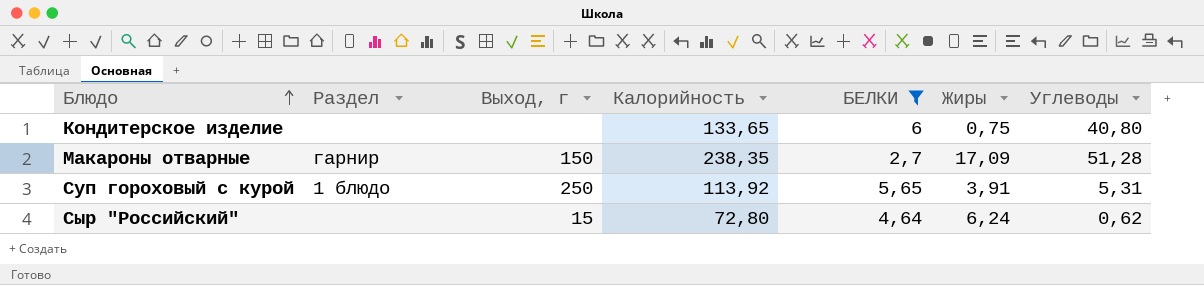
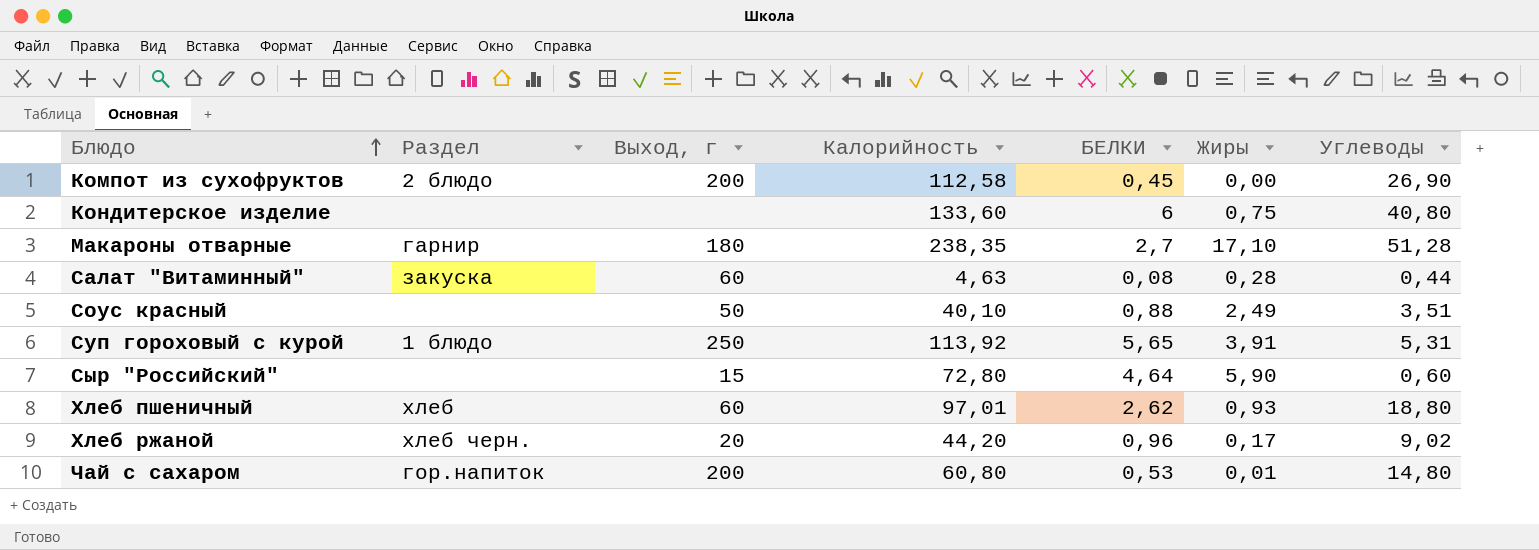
filter: БЕЛКИ >= 2,7 -> none
Кондитерское изделие | Калорийность: 133,65 -> 133,60
Макароны отварные | Выход, г: 150 -> 180
Макароны отварные | Жиры: 17,09 -> 17,10
Сыр "Российский" | Жиры: 6,24 -> 5,90
Сыр "Российский" | Углеводы: 0,62 -> 0,60

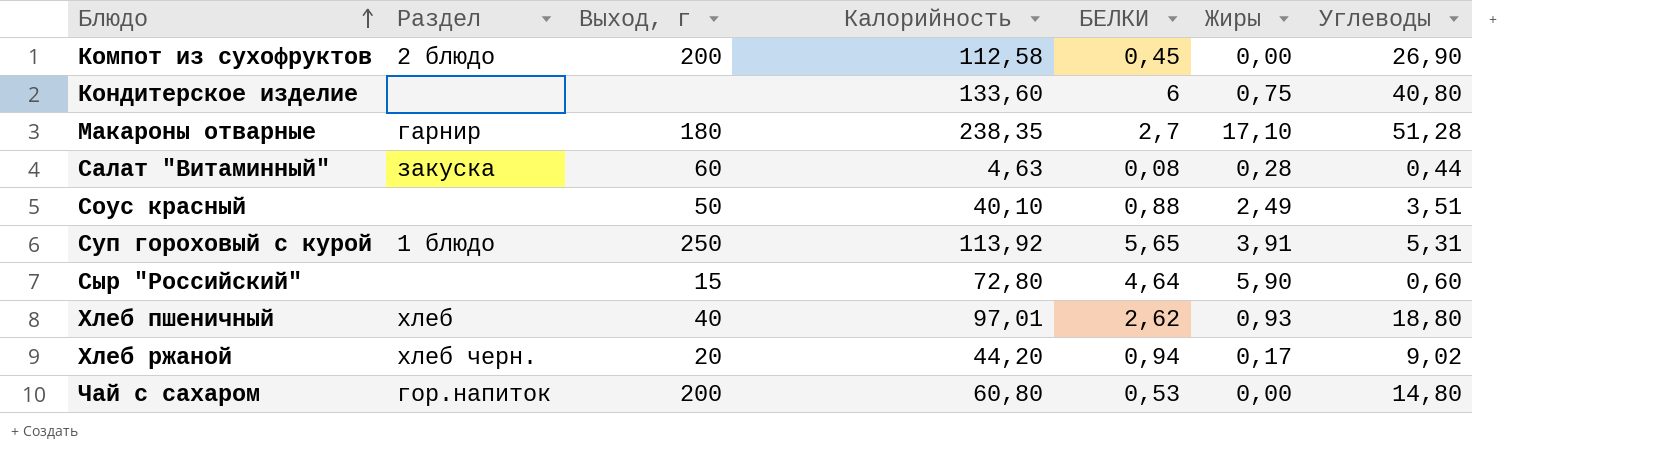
Хлеб пшеничный | Выход, г: 60 -> 40
Хлеб ржаной | БЕЛКИ: 0,96 -> 0,94
Чай с сахаром | Жиры: 0,01 -> 0,00

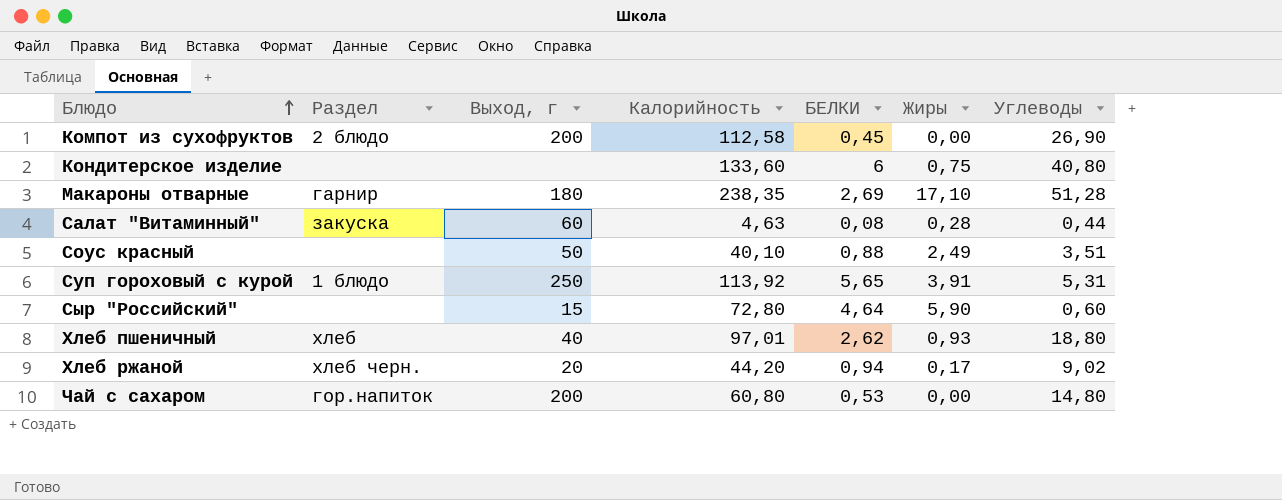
Макароны отварные | БЕЛКИ: 2,7 -> 2,69

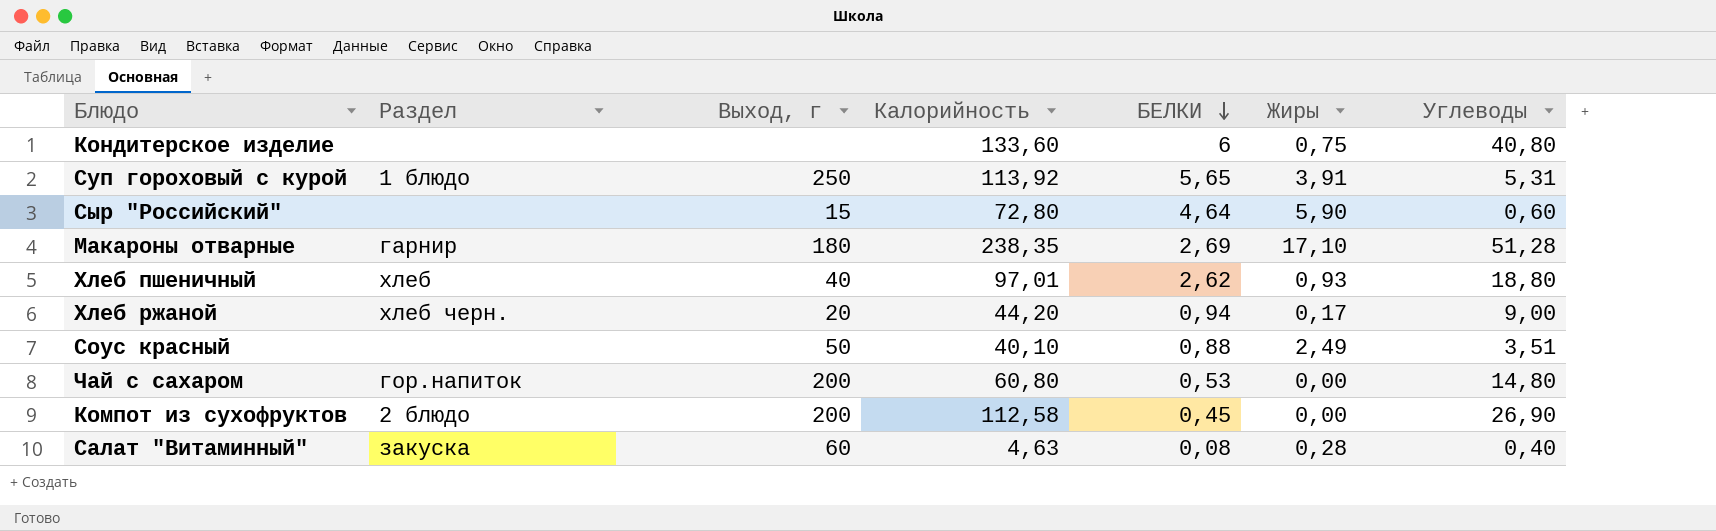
row order: Блюдо ascending -> БЕЛКИ descending
Хлеб ржаной | Углеводы: 9,02 -> 9,00
Салат "Витаминный" | Углеводы: 0,44 -> 0,40

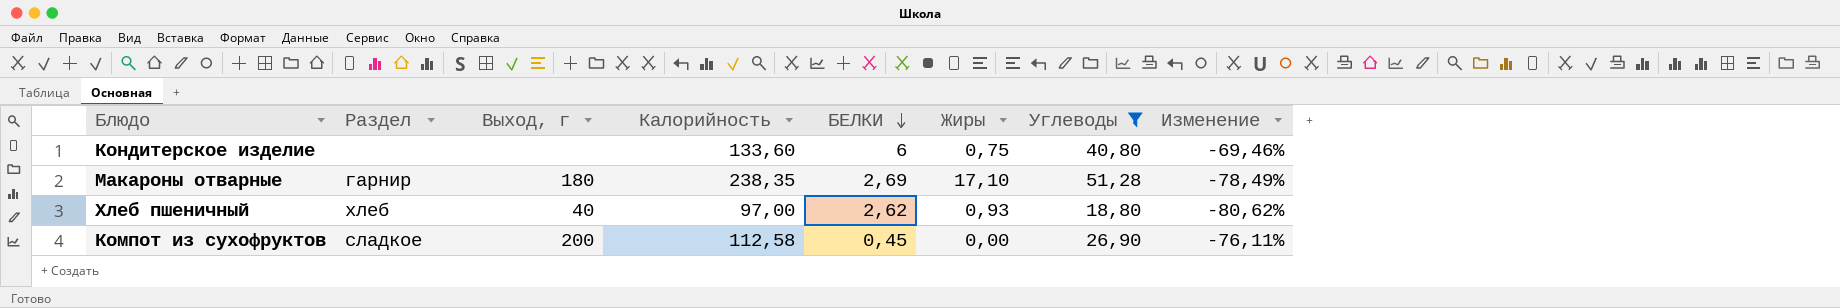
filter: none -> Углеводы >= 18,80
column Изменение | formula: none -> ([Углеводы] - [Калорийность]) / [Калорийность]
Хлеб пшеничный | Калорийность: 97,01 -> 97,00
Компот из сухофруктов | Раздел: 2 блюдо -> сладкое

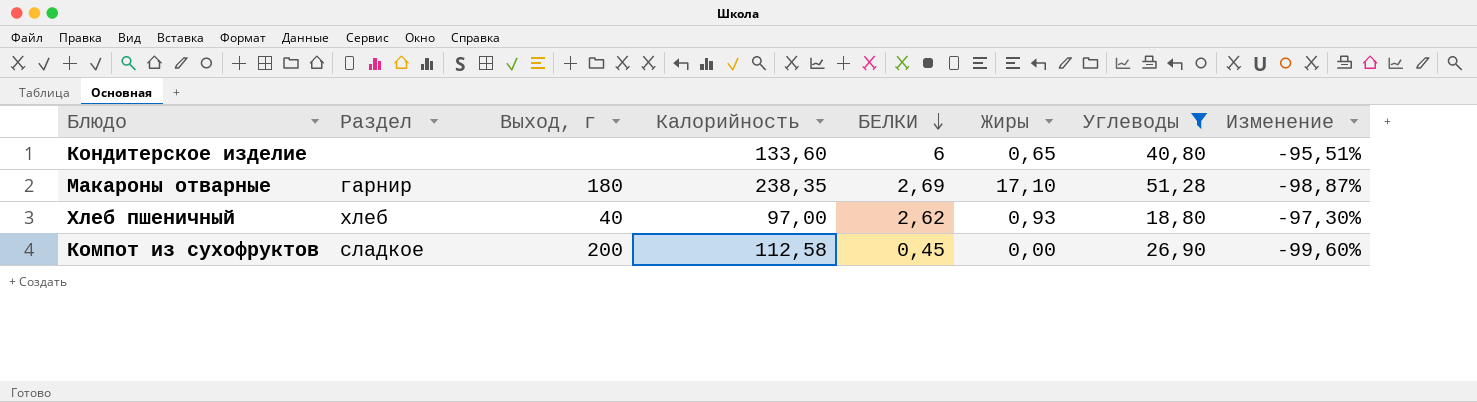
column Изменение | formula: ([Углеводы] - [Калорийность]) / [Калорийность] -> ([БЕЛКИ] - [Калорийность]) / [Калорийность]
Кондитерское изделие | Жиры: 0,75 -> 0,65

